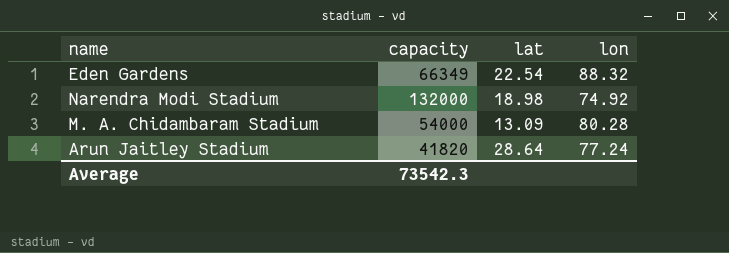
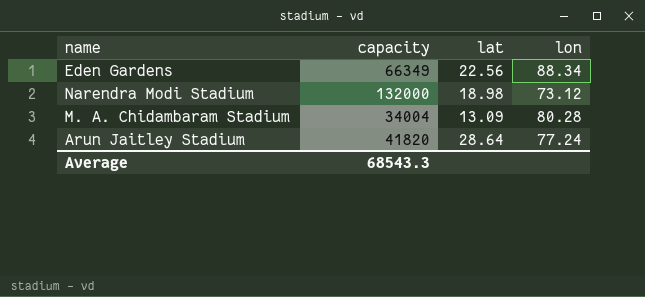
Eden Gardens | lat: 22.54 -> 22.56
Eden Gardens | lon: 88.32 -> 88.34
Narendra Modi Stadium | lon: 74.92 -> 73.12
M. A. Chidambaram Stadium | capacity: 54000 -> 34004
Average | capacity: 73542.3 -> 68543.3

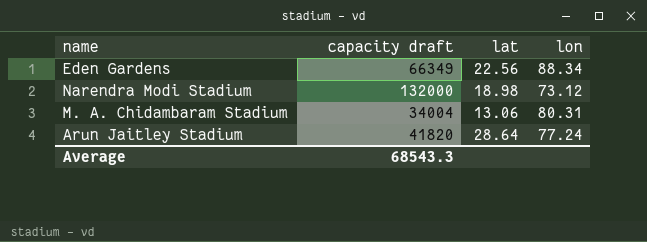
column name: capacity -> capacity draft
M. A. Chidambaram Stadium | lat: 13.09 -> 13.06
M. A. Chidambaram Stadium | lon: 80.28 -> 80.31

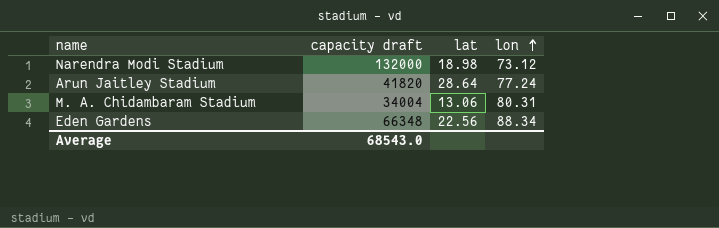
row order: none -> lon ascending
Eden Gardens | capacity draft: 66349 -> 66348
Average | capacity draft: 68543.3 -> 68543.0

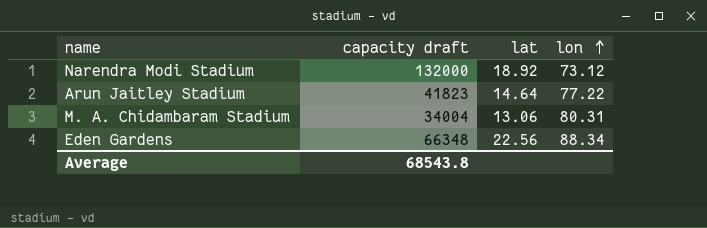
Narendra Modi Stadium | lat: 18.98 -> 18.92
Arun Jaitley Stadium | capacity draft: 41820 -> 41823
Arun Jaitley Stadium | lat: 28.64 -> 14.64
Arun Jaitley Stadium | lon: 77.24 -> 77.22
Average | capacity draft: 68543.0 -> 68543.8

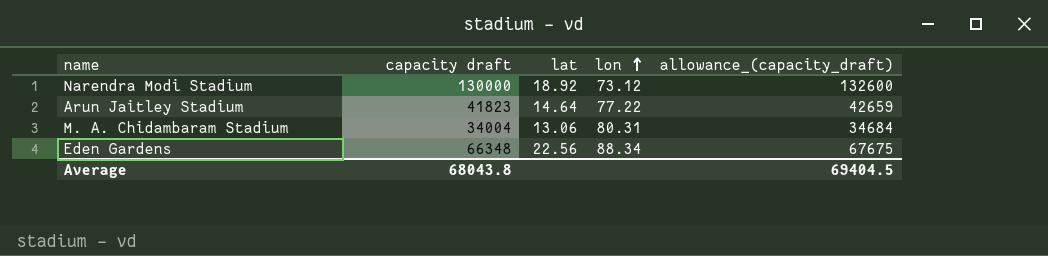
column allowance_(capacity_draft) | formula: none -> [capacity draft] * 1.02
Narendra Modi Stadium | capacity draft: 132000 -> 130000
Average | capacity draft: 68543.8 -> 68043.8

